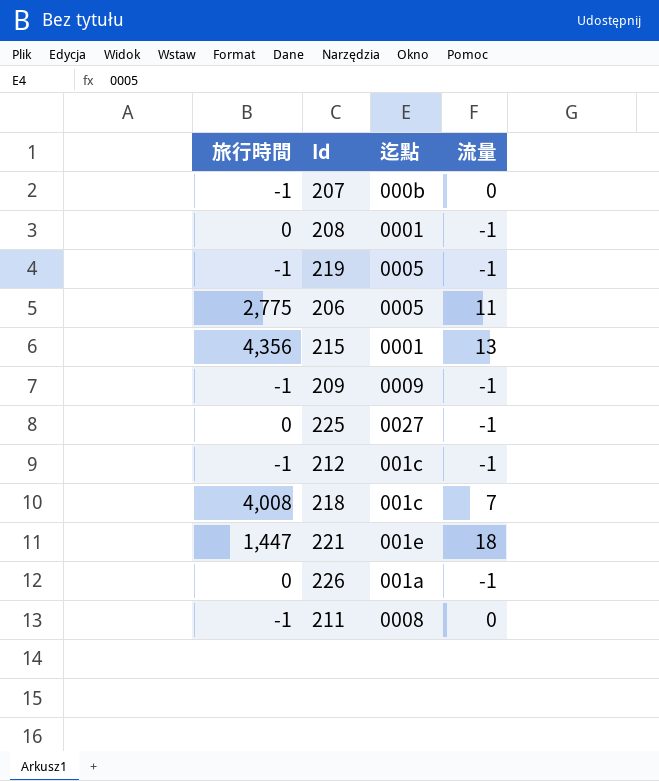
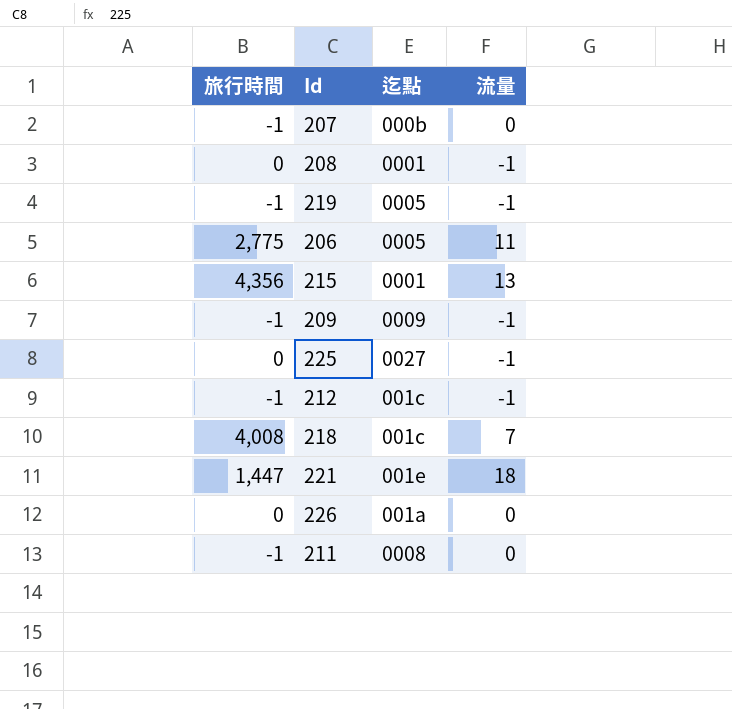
226 | 流量: -1 -> 0

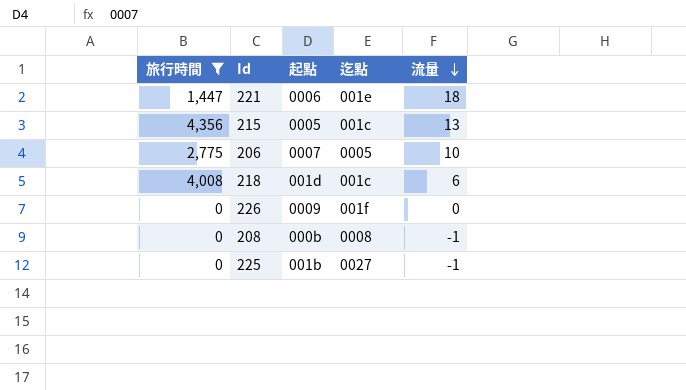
filter: none -> 旅行時間 != -1
row order: none -> 流量 descending
column 起點 | position: none -> 3
215 | 迄點: 0001 -> 001c
206 | 流量: 11 -> 10
218 | 流量: 7 -> 6
226 | 迄點: 001a -> 001f
208 | 迄點: 0001 -> 0008

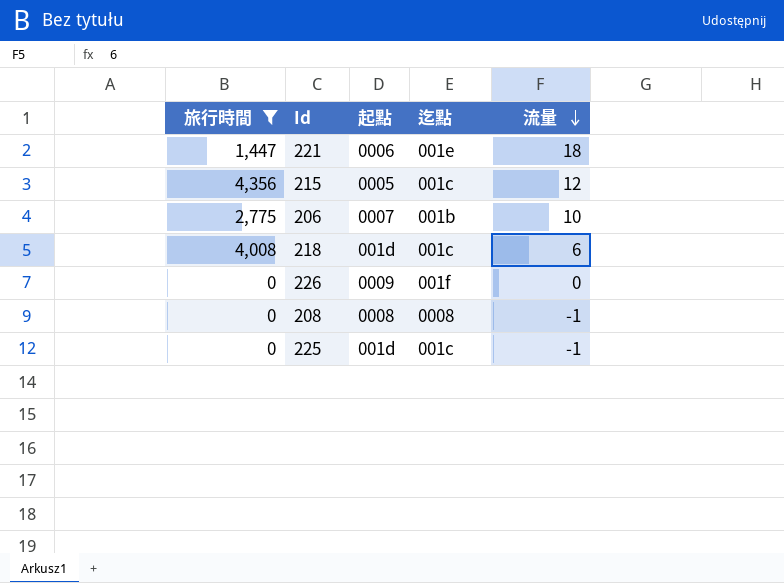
215 | 流量: 13 -> 12
206 | 迄點: 0005 -> 001b
208 | 起點: 000b -> 0008
225 | 起點: 001b -> 001d
225 | 迄點: 0027 -> 001c

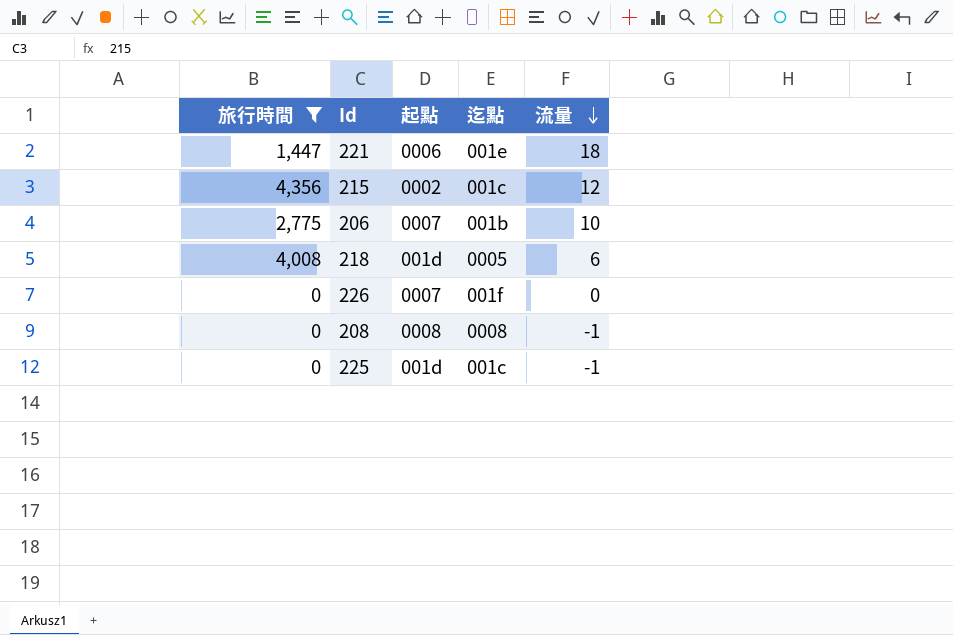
215 | 起點: 0005 -> 0002
218 | 迄點: 001c -> 0005
226 | 起點: 0009 -> 0007

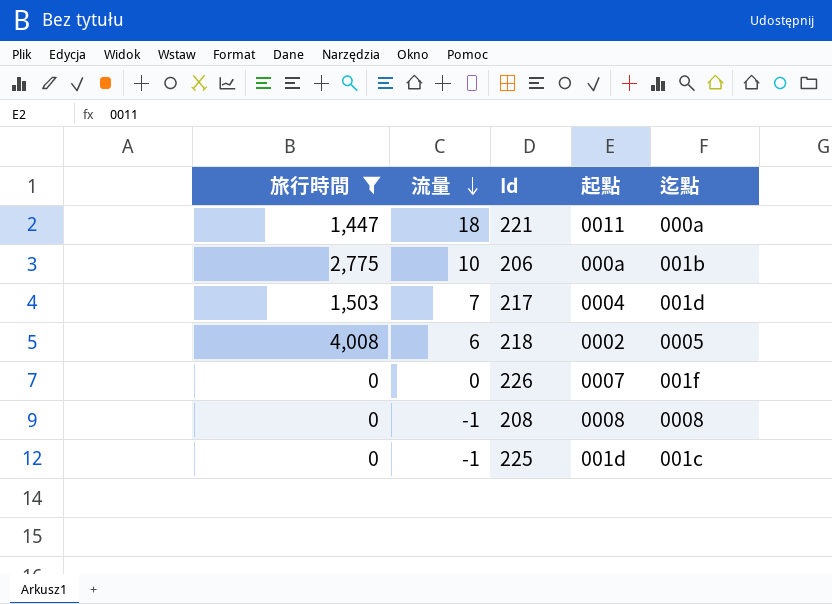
column 流量 | position: 5 -> 2
row 215: 4,356 | 0002 | 001c | 12 -> none
221 | 起點: 0006 -> 0011
221 | 迄點: 001e -> 000a
206 | 起點: 0007 -> 000a
row 217: none -> 1,503 | 7 | 0004 | 001d
218 | 起點: 001d -> 0002

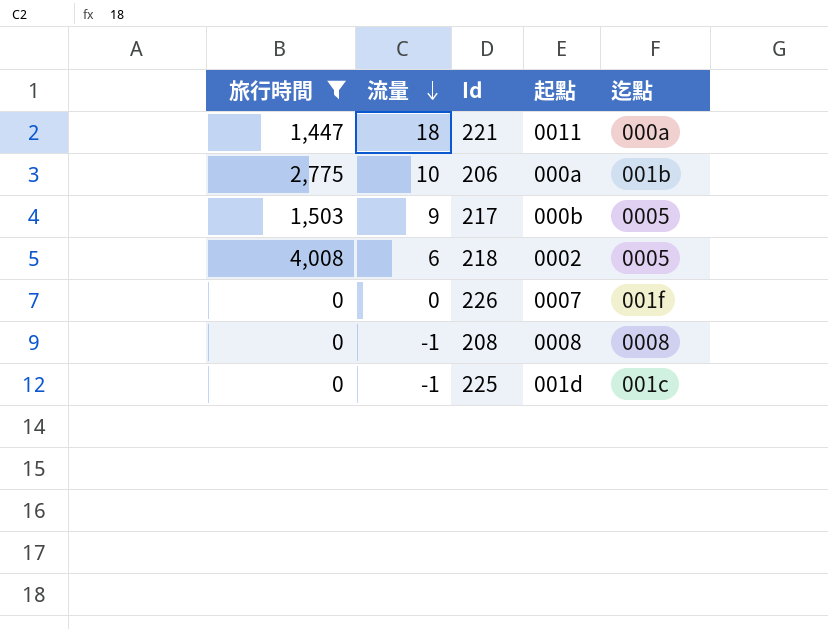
217 | 流量: 7 -> 9
217 | 起點: 0004 -> 000b
217 | 迄點: 001d -> 0005

